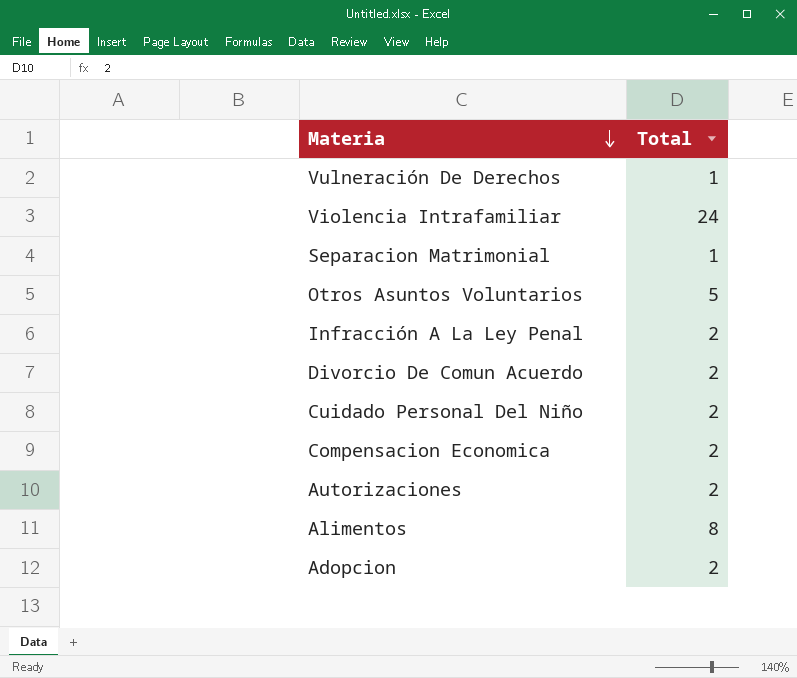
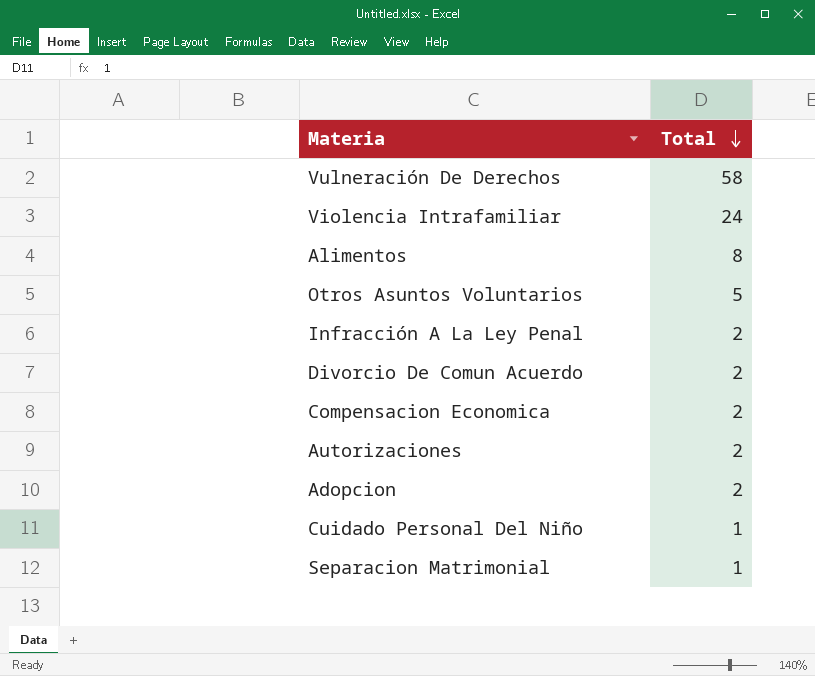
row order: Materia descending -> Total descending
Vulneración De Derechos | Total: 1 -> 58
Cuidado Personal Del Niño | Total: 2 -> 1

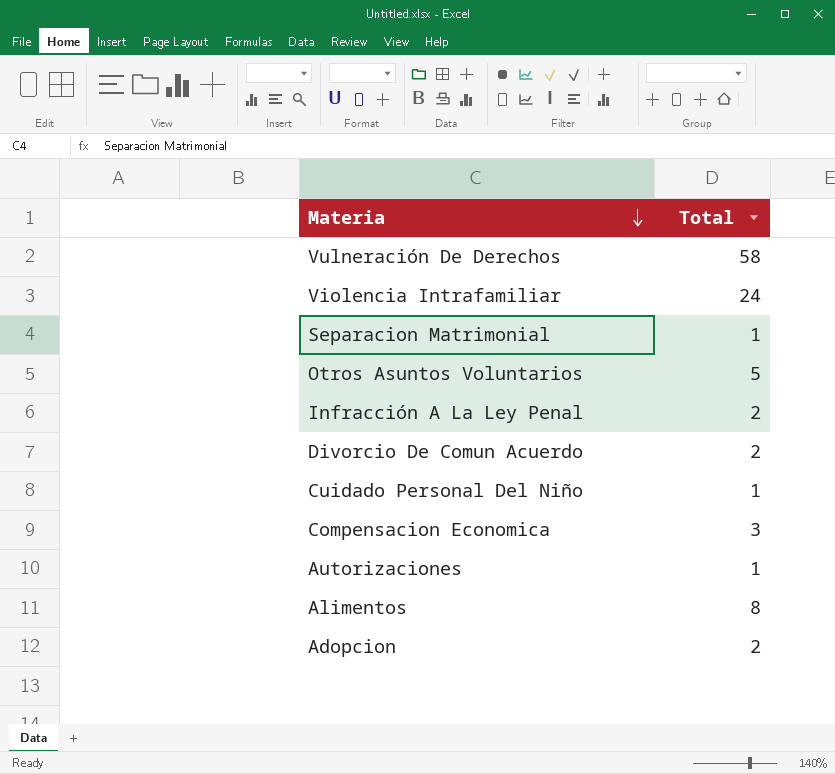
row order: Total descending -> Materia descending
Compensacion Economica | Total: 2 -> 3
Autorizaciones | Total: 2 -> 1

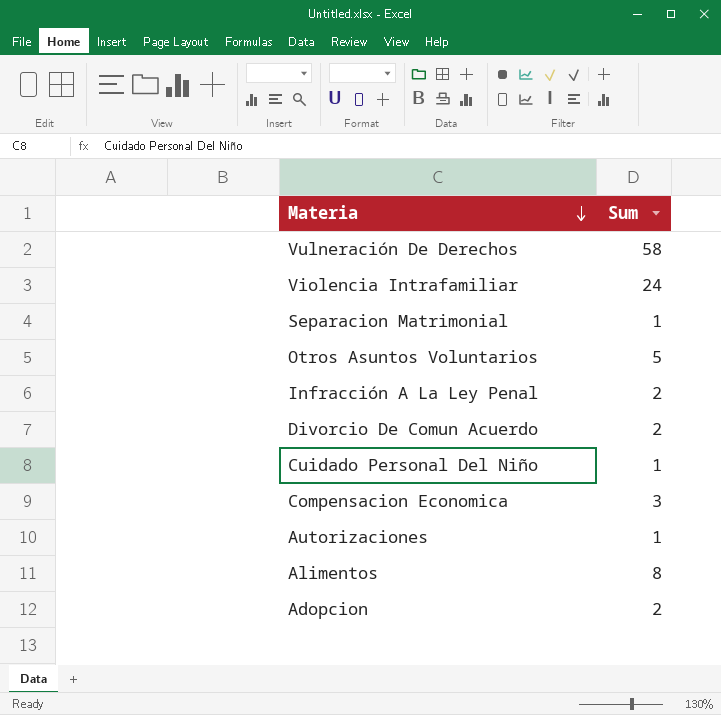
column name: Total -> Sum

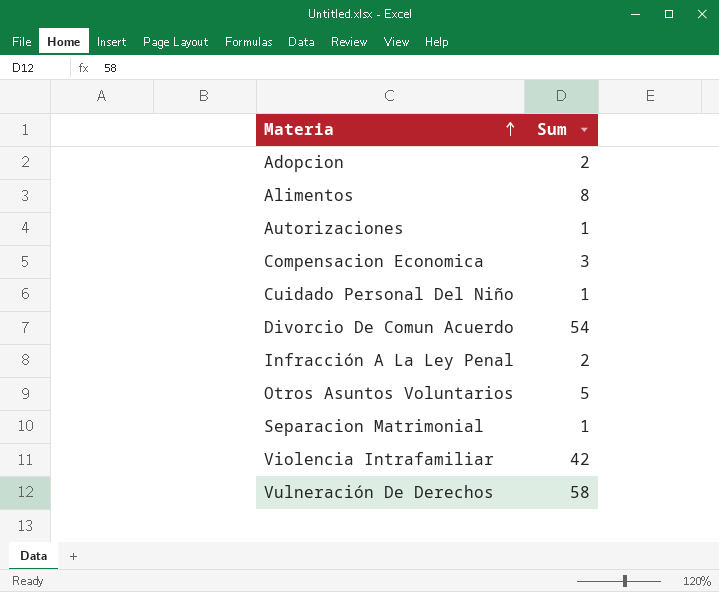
row order: Materia descending -> Materia ascending
Divorcio De Comun Acuerdo | Sum: 2 -> 54
Violencia Intrafamiliar | Sum: 24 -> 42

